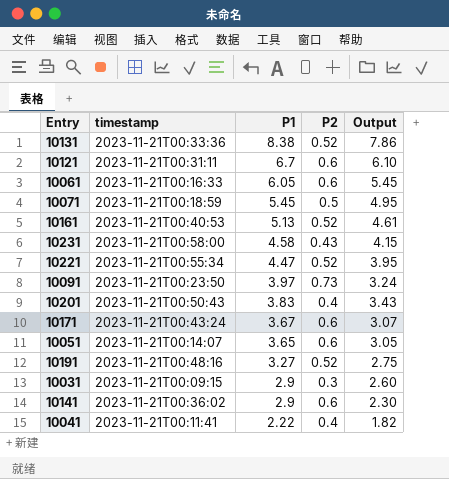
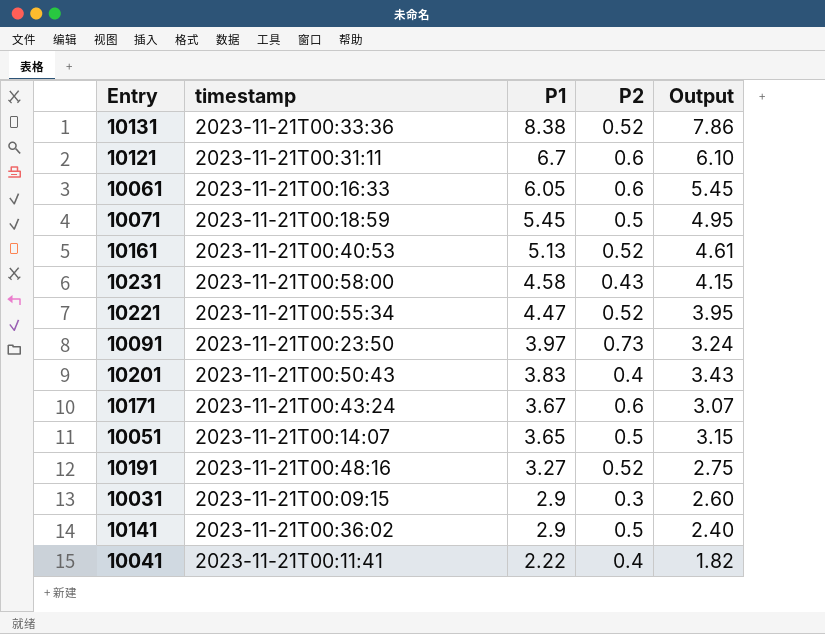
10051 | P2: 0.6 -> 0.5
10051 | Output: 3.05 -> 3.15
10141 | P2: 0.6 -> 0.5
10141 | Output: 2.30 -> 2.40

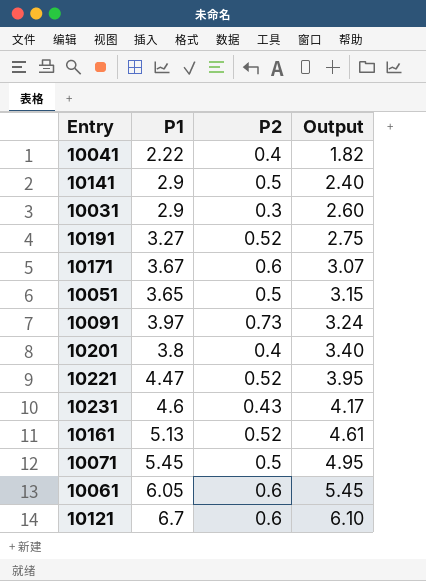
row order: P1 descending -> Output ascending
column timestamp | position: 2 -> none
row 10131: 2023-11-21T00:33:36 | 8.38 | 0.52 | 7.86 -> none
10201 | P1: 3.83 -> 3.8
10201 | Output: 3.43 -> 3.40
10231 | P1: 4.58 -> 4.6
10231 | Output: 4.15 -> 4.17

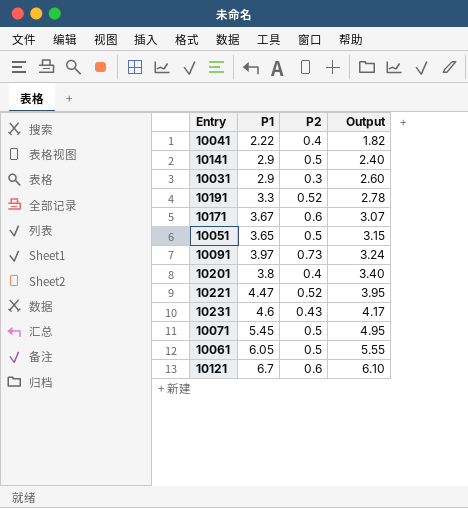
row 10161: 5.13 | 0.52 | 4.61 -> none
10191 | P1: 3.27 -> 3.3
10191 | Output: 2.75 -> 2.78
10061 | P2: 0.6 -> 0.5
10061 | Output: 5.45 -> 5.55

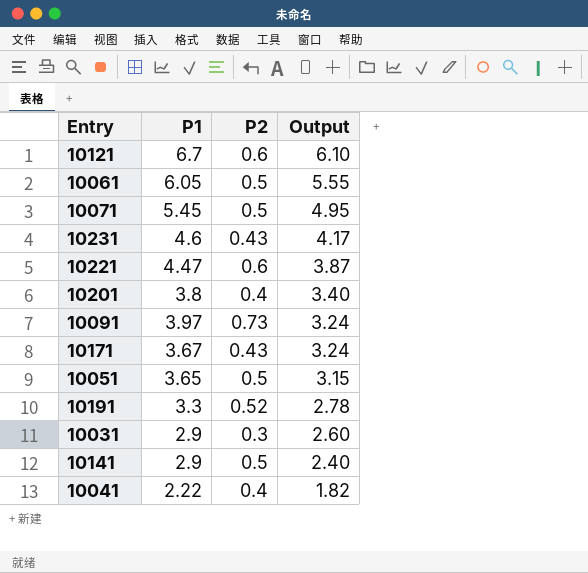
row order: Output ascending -> Output descending
10221 | P2: 0.52 -> 0.6
10221 | Output: 3.95 -> 3.87
10171 | P2: 0.6 -> 0.43
10171 | Output: 3.07 -> 3.24

